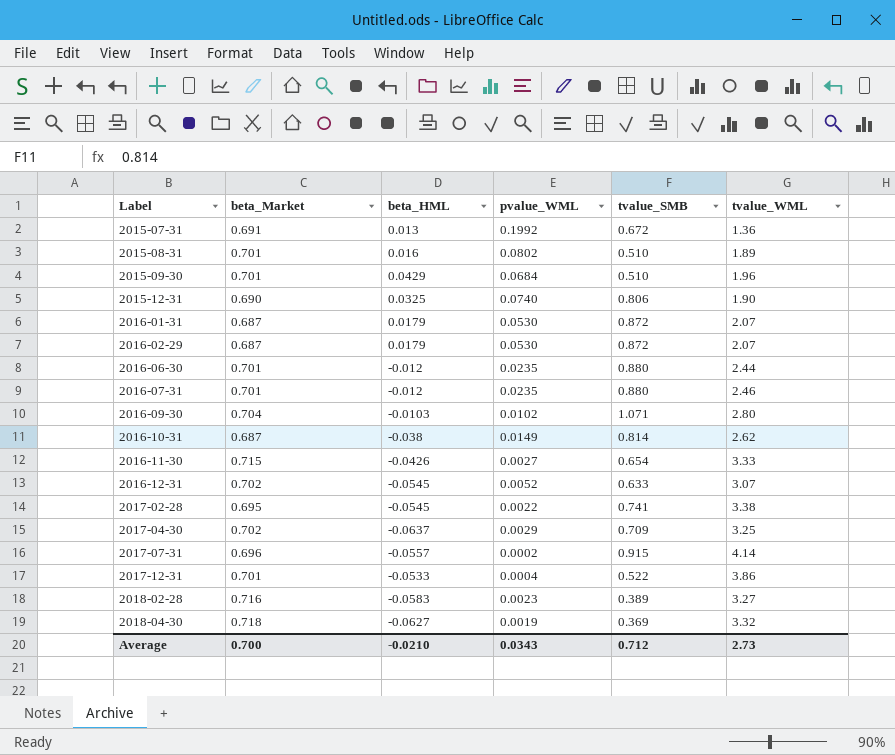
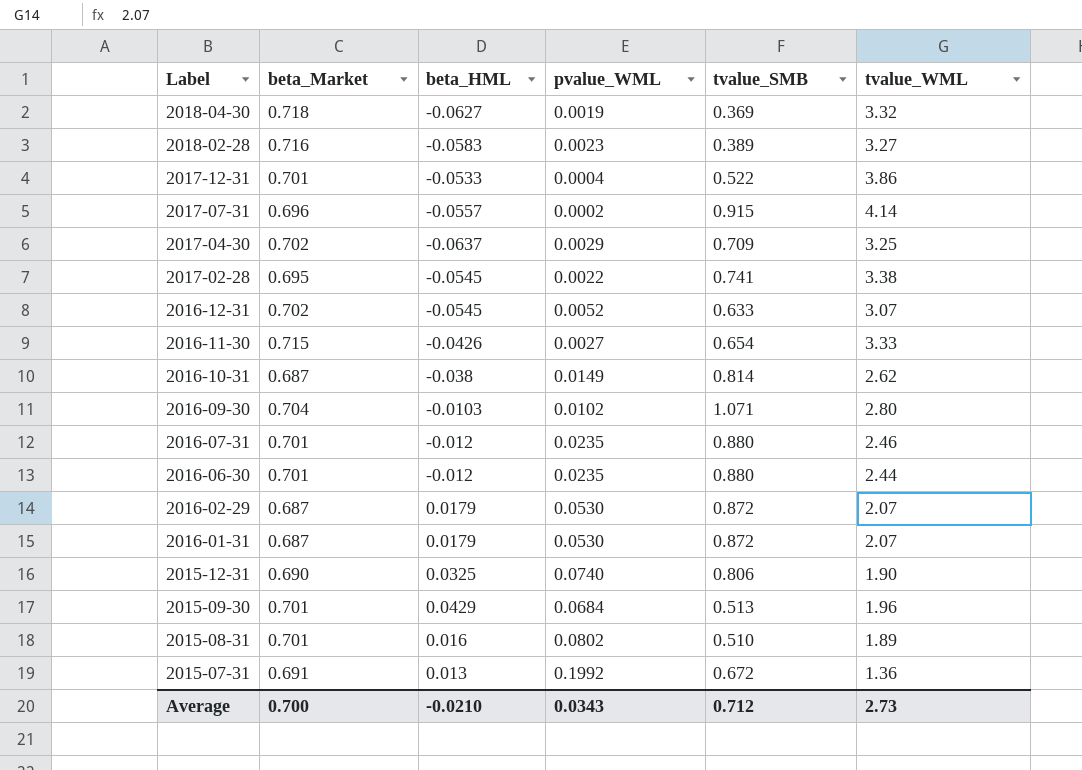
row order: Label ascending -> Label descending
2015-09-30 | tvalue_SMB: 0.510 -> 0.513

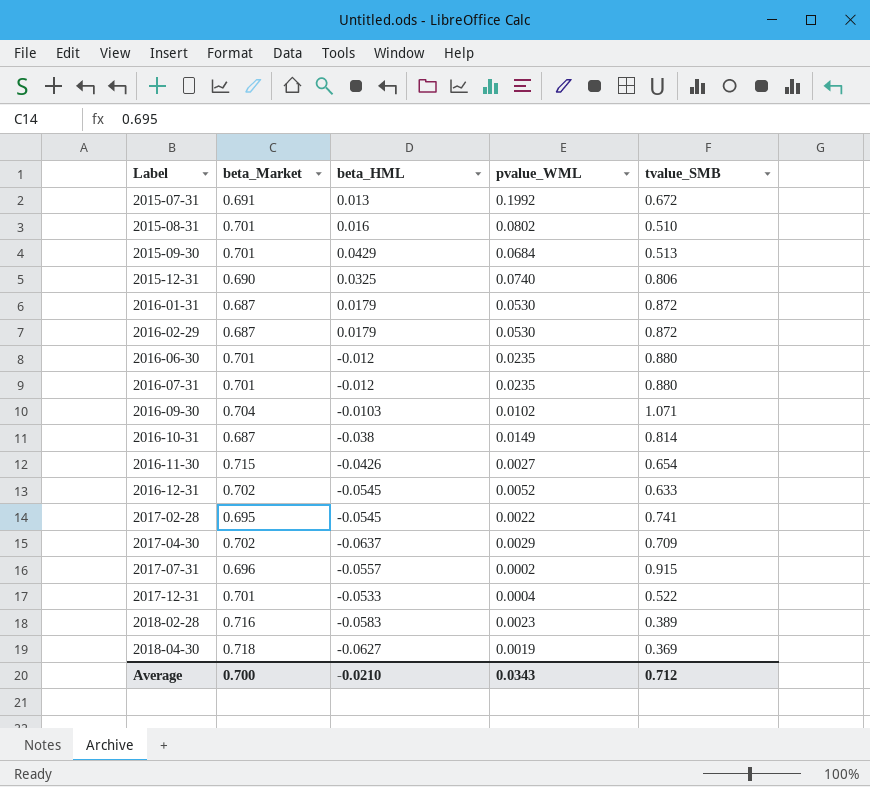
row order: Label descending -> Label ascending
column tvalue_WML | position: 6 -> none

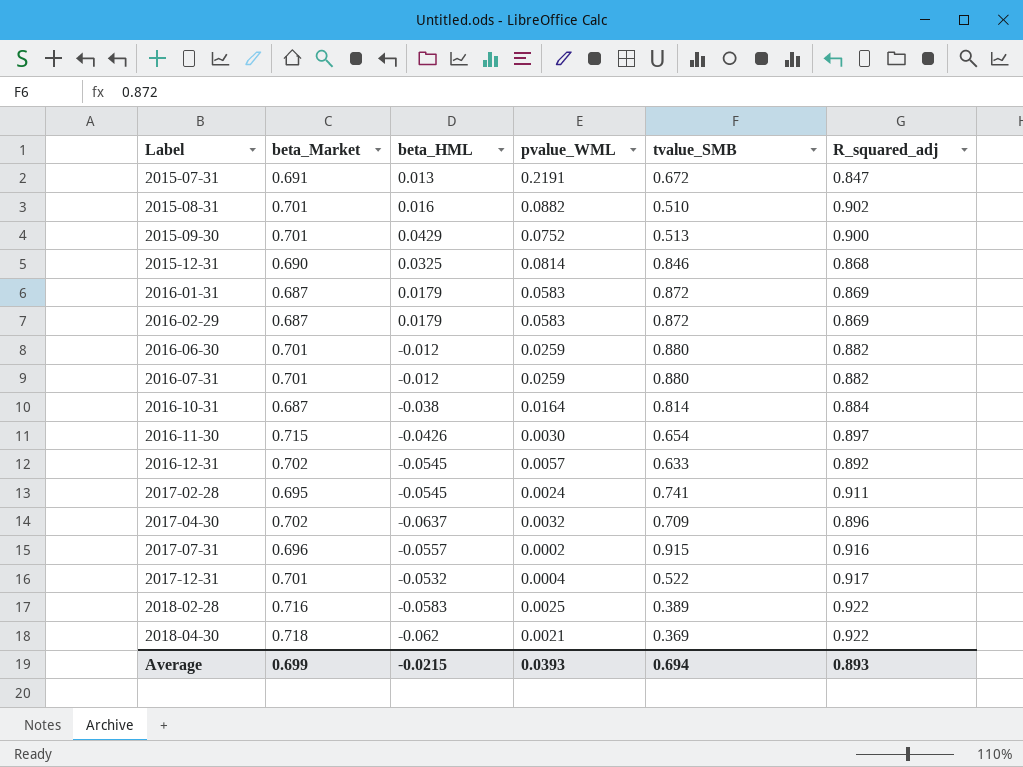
column R_squared_adj | position: none -> 6
row 2016-09-30: 0.704 | -0.0103 | 0.0102 | 1.071 -> none
2015-07-31 | pvalue_WML: 0.1992 -> 0.2191
2015-08-31 | pvalue_WML: 0.0802 -> 0.0882
2015-09-30 | pvalue_WML: 0.0684 -> 0.0752
2015-12-31 | pvalue_WML: 0.0740 -> 0.0814
2015-12-31 | tvalue_SMB: 0.806 -> 0.846
2016-01-31 | pvalue_WML: 0.0530 -> 0.0583
2016-02-29 | pvalue_WML: 0.0530 -> 0.0583
2016-06-30 | pvalue_WML: 0.0235 -> 0.0259
2016-07-31 | pvalue_WML: 0.0235 -> 0.0259
2016-10-31 | pvalue_WML: 0.0149 -> 0.0164
2016-11-30 | pvalue_WML: 0.0027 -> 0.0030
2016-12-31 | pvalue_WML: 0.0052 -> 0.0057
2017-02-28 | pvalue_WML: 0.0022 -> 0.0024
2017-04-30 | pvalue_WML: 0.0029 -> 0.0032
2017-12-31 | beta_HML: -0.0533 -> -0.0532
2018-02-28 | pvalue_WML: 0.0023 -> 0.0025
2018-04-30 | beta_HML: -0.0627 -> -0.062
2018-04-30 | pvalue_WML: 0.0019 -> 0.0021
Average | beta_Market: 0.700 -> 0.699
Average | beta_HML: -0.0210 -> -0.0215
Average | pvalue_WML: 0.0343 -> 0.0393
Average | tvalue_SMB: 0.712 -> 0.694

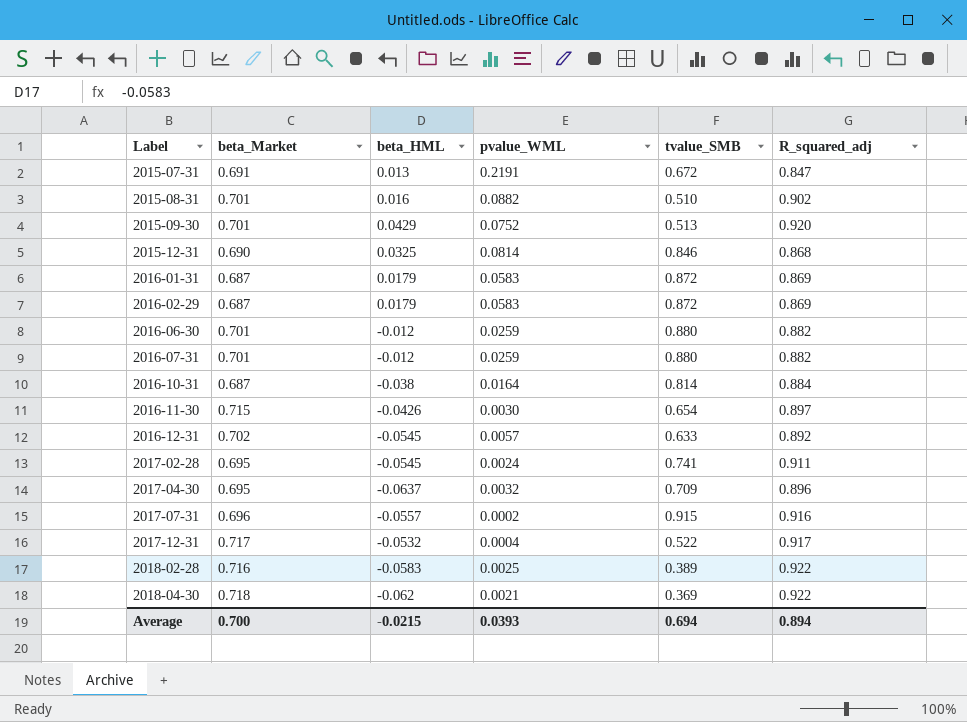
2015-09-30 | R_squared_adj: 0.900 -> 0.920
2017-04-30 | beta_Market: 0.702 -> 0.695
2017-12-31 | beta_Market: 0.701 -> 0.717
Average | beta_Market: 0.699 -> 0.700
Average | R_squared_adj: 0.893 -> 0.894

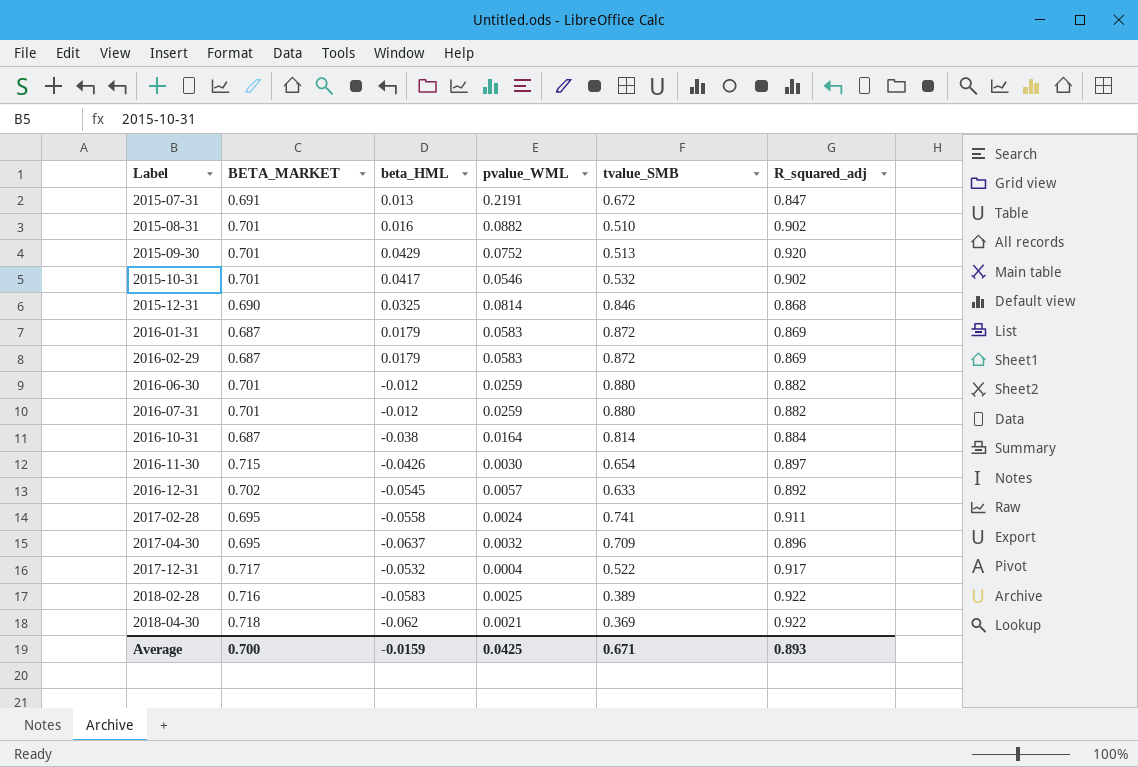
column name: beta_Market -> BETA_MARKET
row 2017-07-31: 0.696 | -0.0557 | 0.0002 | 0.915 | 0.916 -> none
row 2015-10-31: none -> 0.701 | 0.0417 | 0.0546 | 0.532 | 0.902
2017-02-28 | beta_HML: -0.0545 -> -0.0558
Average | beta_HML: -0.0215 -> -0.0159
Average | pvalue_WML: 0.0393 -> 0.0425
Average | tvalue_SMB: 0.694 -> 0.671
Average | R_squared_adj: 0.894 -> 0.893

